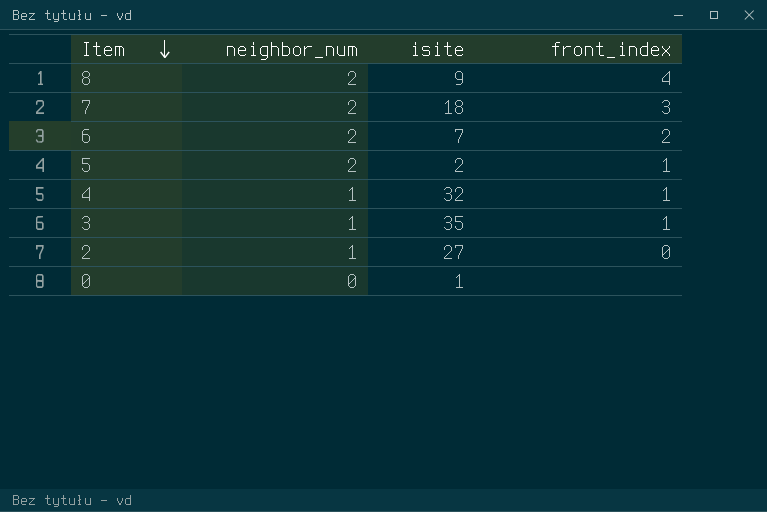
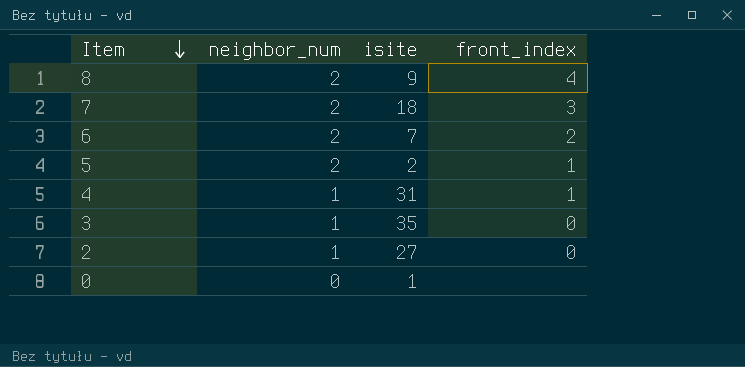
4 | isite: 32 -> 31
3 | front_index: 1 -> 0

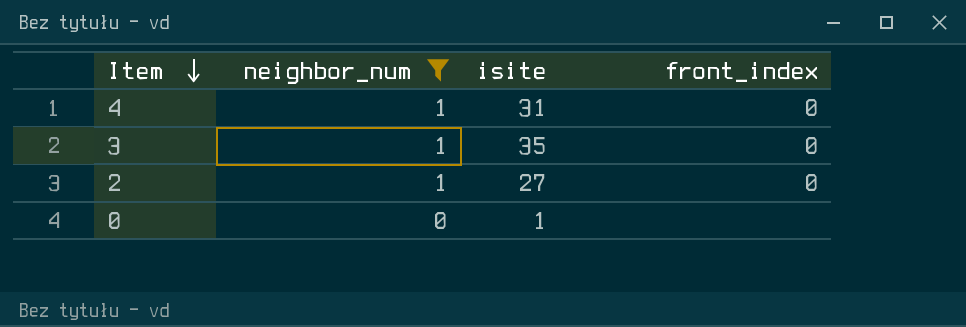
filter: none -> neighbor_num != 2
4 | front_index: 1 -> 0

